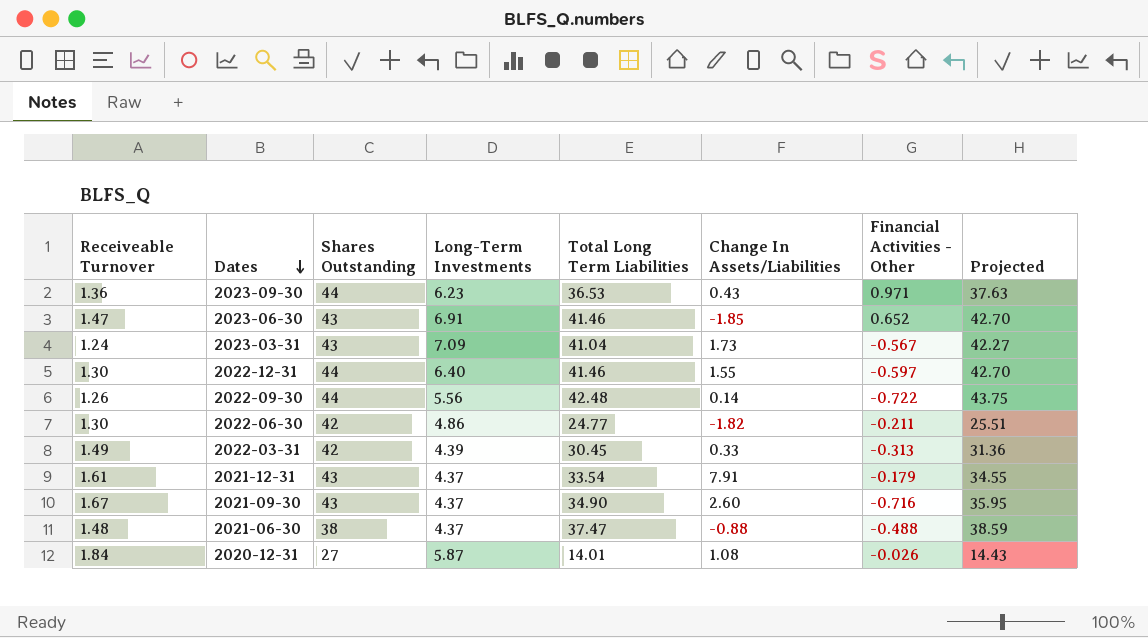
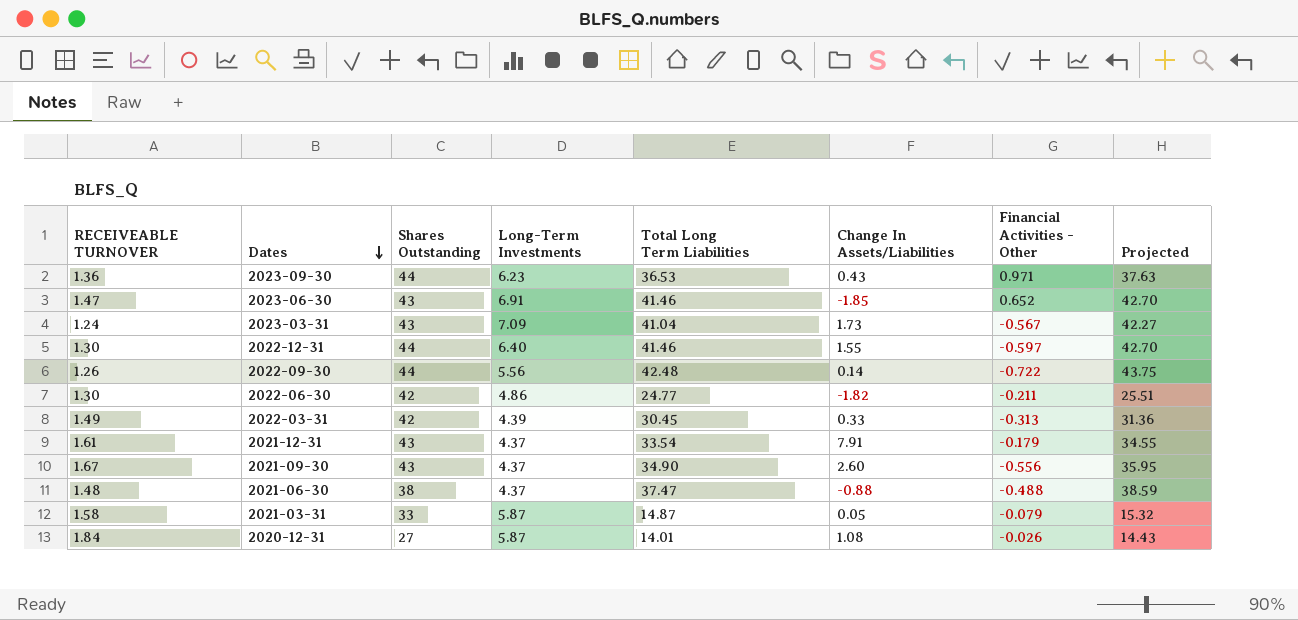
column name: Receiveable Turnover -> RECEIVEABLE TURNOVER
2021-09-30 | Financial Activities - Other: -0.716 -> -0.556
row 2021-03-31: none -> 1.58 | 33 | 5.87 | 14.87 | 0.05 | -0.079 | 15.32

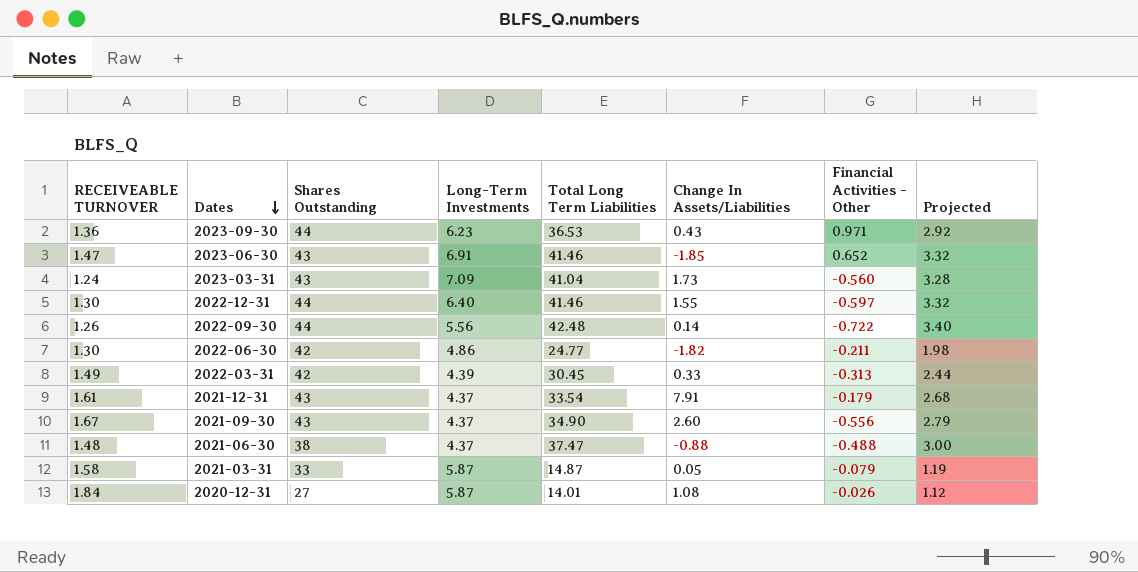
column Projected | formula: [Total Long Term Liabilities] * 1.03 -> [Total Long Term Liabilities] * 0.08
2023-03-31 | Financial Activities - Other: -0.567 -> -0.560

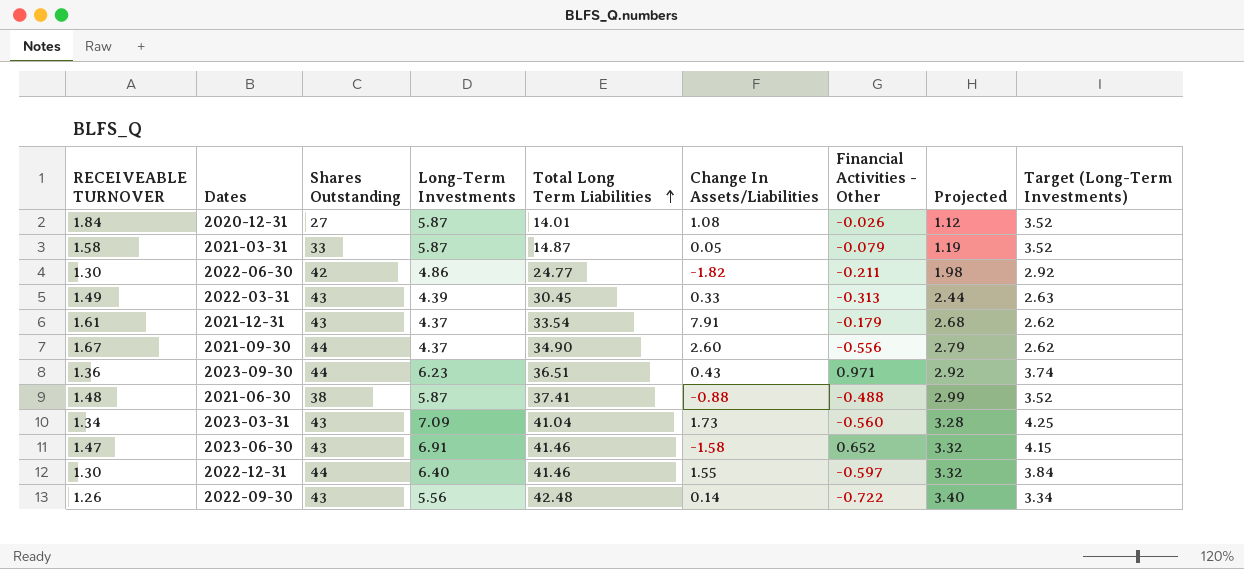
row order: Dates descending -> Total Long Term Liabilities ascending
column Target (Long-Term Investments) | formula: none -> [Long-Term Investments] * 0.6
2022-03-31 | Shares Outstanding: 42 -> 43
2021-09-30 | Shares Outstanding: 43 -> 44
2023-09-30 | Total Long Term Liabilities: 36.53 -> 36.51
2021-06-30 | Long-Term Investments: 4.37 -> 5.87
2021-06-30 | Total Long Term Liabilities: 37.47 -> 37.41
2021-06-30 | Projected: 3.00 -> 2.99
2023-03-31 | RECEIVEABLE TURNOVER: 1.24 -> 1.34
2023-06-30 | Change In Assets/Liabilities: -1.85 -> -1.58
2022-09-30 | Shares Outstanding: 44 -> 43

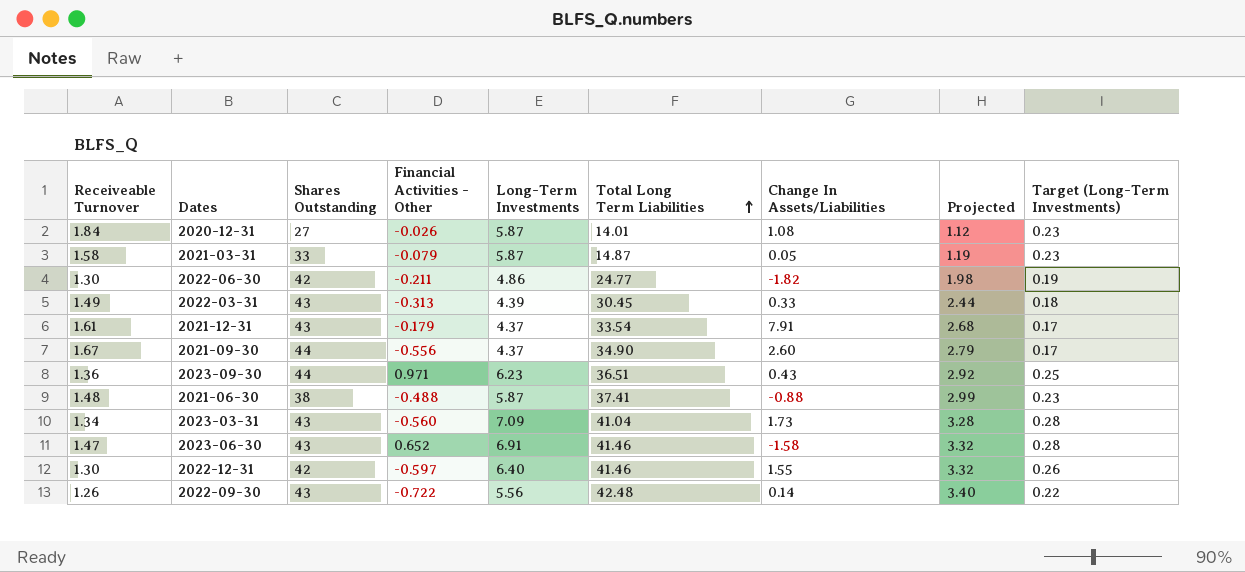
column name: RECEIVEABLE TURNOVER -> Receiveable Turnover
column Financial Activities - Other | position: 7 -> 4
column Target (Long-Term Investments) | formula: [Long-Term Investments] * 0.6 -> [Long-Term Investments] * 0.04
2022-12-31 | Shares Outstanding: 44 -> 42

